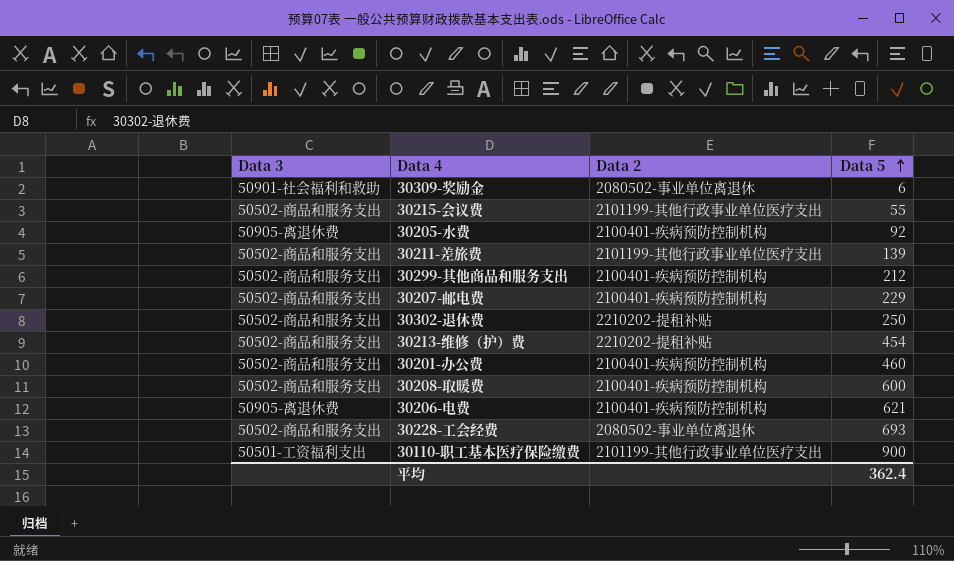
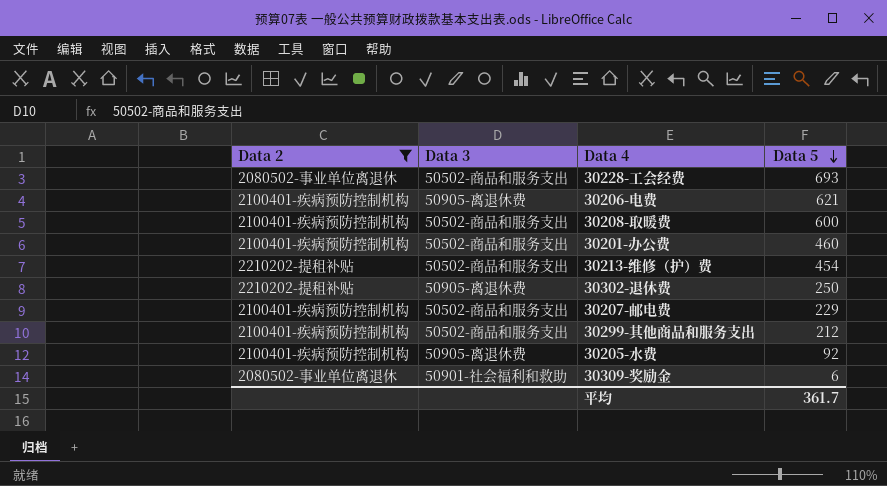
filter: none -> Data 2 != 2101199-其他行政事业单位医疗支出
row order: Data 5 ascending -> Data 5 descending
column Data 2 | position: 3 -> 1
30302-退休费 | Data 3: 50502-商品和服务支出 -> 50905-离退休费
平均 | Data 5: 362.4 -> 361.7

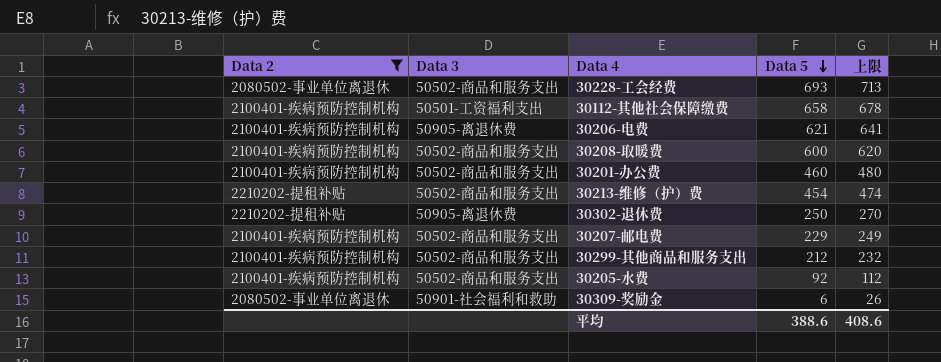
column 上限 | formula: none -> [Data 5] + 20
row 30112-其他社会保障缴费: none -> 2100401-疾病预防控制机构 | 50501-工资福利支出 | 658 | 678
30205-水费 | Data 3: 50905-离退休费 -> 50502-商品和服务支出
平均 | Data 5: 361.7 -> 388.6

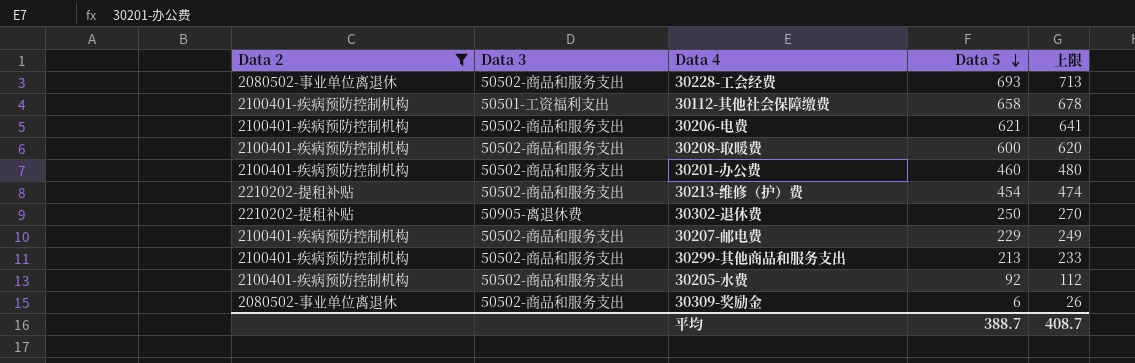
30206-电费 | Data 3: 50905-离退休费 -> 50502-商品和服务支出
30299-其他商品和服务支出 | Data 5: 212 -> 213
30299-其他商品和服务支出 | 上限: 232 -> 233
30309-奖励金 | Data 3: 50901-社会福利和救助 -> 50502-商品和服务支出
平均 | Data 5: 388.6 -> 388.7
平均 | 上限: 408.6 -> 408.7

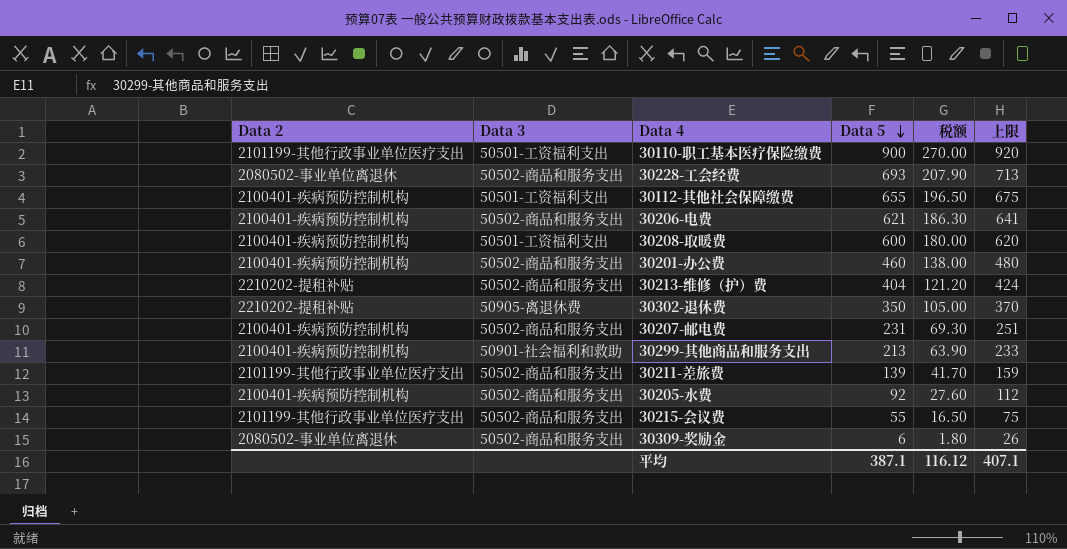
filter: Data 2 != 2101199-其他行政事业单位医疗支出 -> none
column 税额 | formula: none -> [Data 5] * 0.3
30112-其他社会保障缴费 | Data 5: 658 -> 655
30112-其他社会保障缴费 | 上限: 678 -> 675
30208-取暖费 | Data 3: 50502-商品和服务支出 -> 50501-工资福利支出
30213-维修（护）费 | Data 5: 454 -> 404
30213-维修（护）费 | 上限: 474 -> 424
30302-退休费 | Data 5: 250 -> 350
30302-退休费 | 上限: 270 -> 370
30207-邮电费 | Data 5: 229 -> 231
30207-邮电费 | 上限: 249 -> 251
30299-其他商品和服务支出 | Data 3: 50502-商品和服务支出 -> 50901-社会福利和救助
平均 | Data 5: 388.7 -> 387.1
平均 | 上限: 408.7 -> 407.1

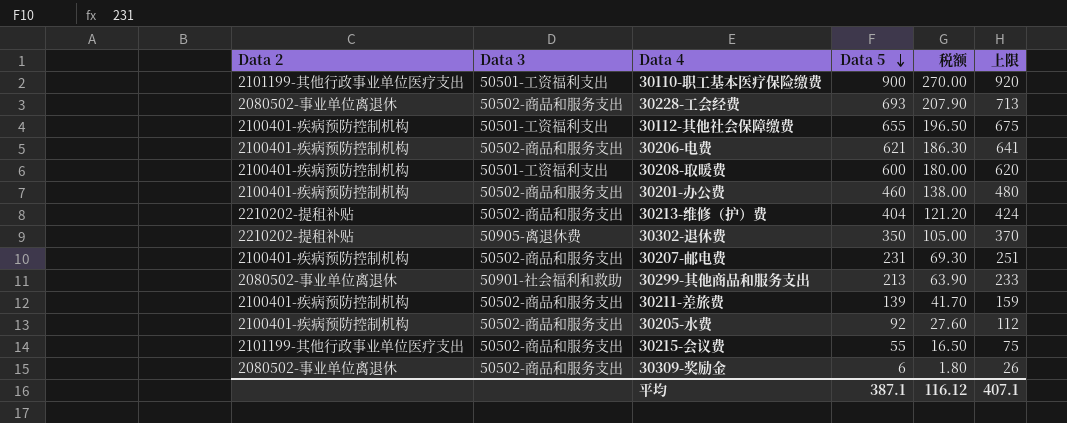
30299-其他商品和服务支出 | Data 2: 2100401-疾病预防控制机构 -> 2080502-事业单位离退休
30211-差旅费 | Data 2: 2101199-其他行政事业单位医疗支出 -> 2100401-疾病预防控制机构

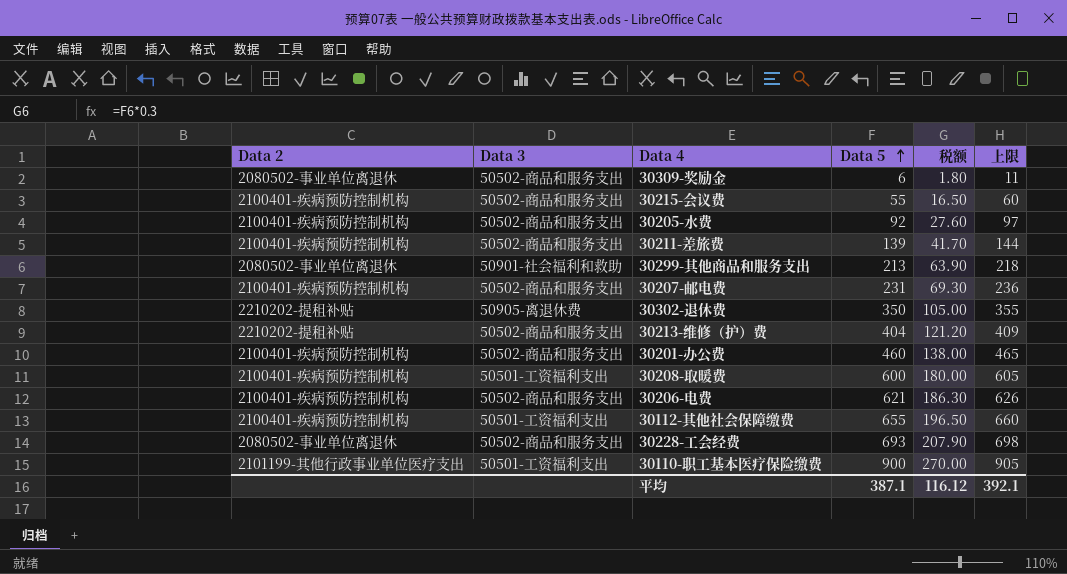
row order: Data 5 descending -> Data 5 ascending
column 上限 | formula: [Data 5] + 20 -> [Data 5] + 5
30215-会议费 | Data 2: 2101199-其他行政事业单位医疗支出 -> 2100401-疾病预防控制机构
平均 | 上限: 407.1 -> 392.1

